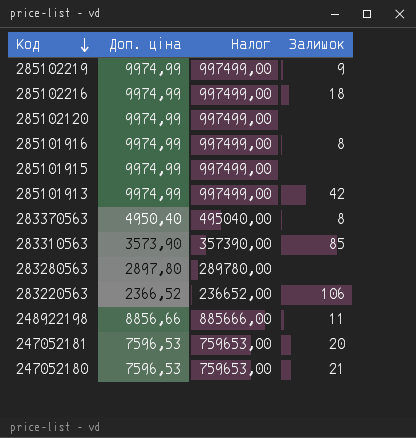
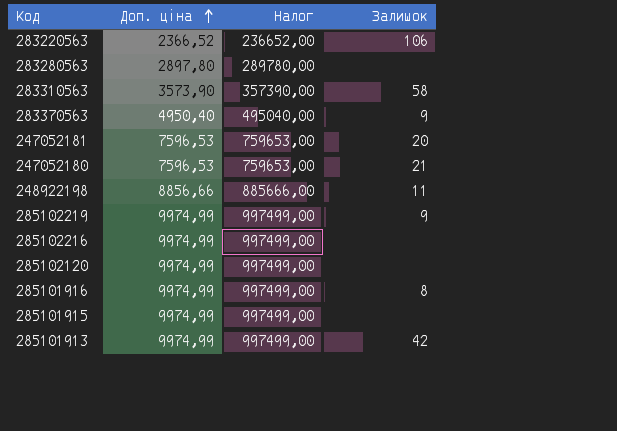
row order: Код descending -> Доп. ціна ascending
283310563 | Залишок: 85 -> 58
283370563 | Залишок: 8 -> 9
285102216 | Залишок: 18 -> none

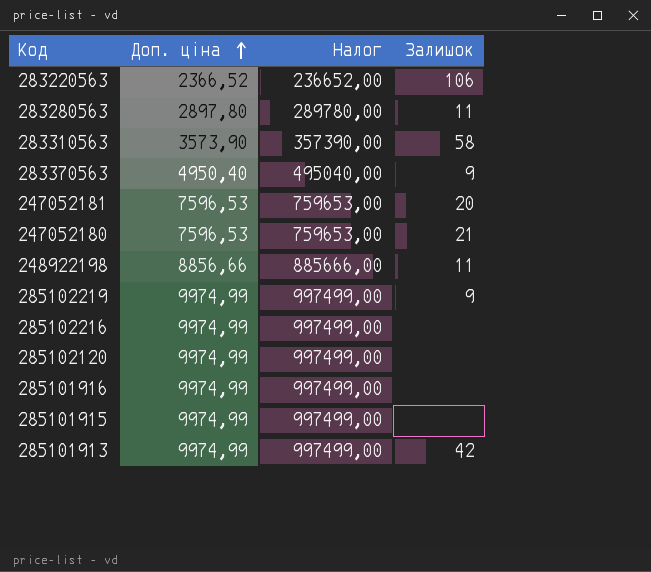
283280563 | Залишок: none -> 11
285101916 | Залишок: 8 -> none

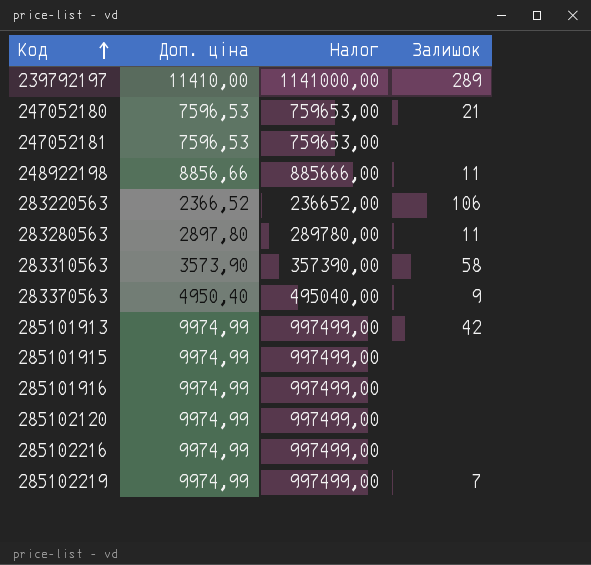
row order: Доп. ціна ascending -> Код ascending
row 239792197: none -> 11410,00 | 1141000,00 | 289
247052181 | Залишок: 20 -> none
285102219 | Залишок: 9 -> 7

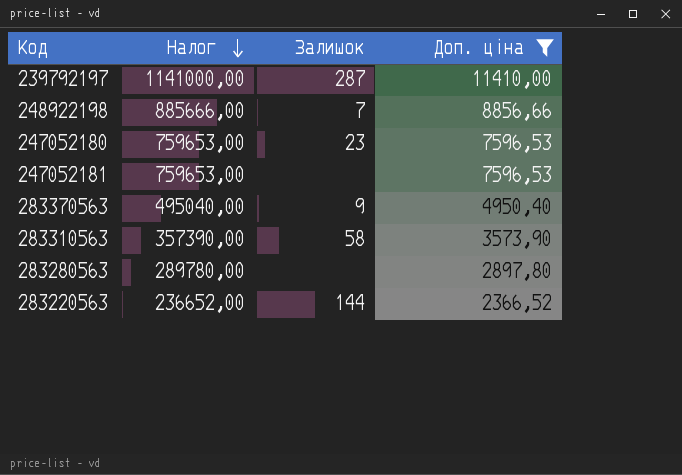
filter: none -> Доп. ціна != 9974,99
row order: Код ascending -> Налог descending
column Доп. ціна | position: 2 -> 4
239792197 | Залишок: 289 -> 287
248922198 | Залишок: 11 -> 7
247052180 | Залишок: 21 -> 23
283280563 | Залишок: 11 -> none
283220563 | Залишок: 106 -> 144

